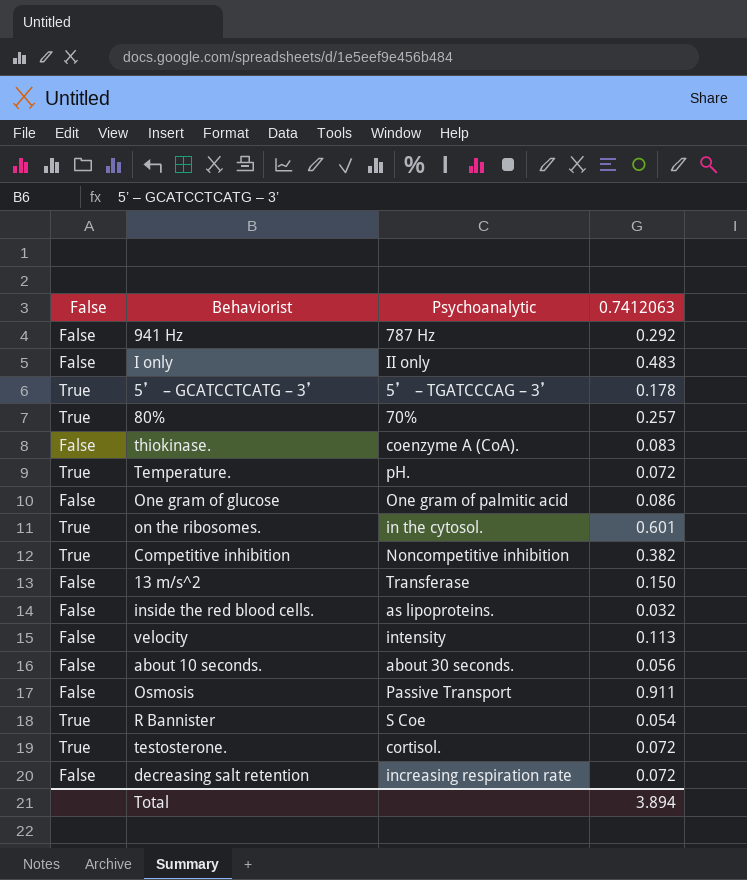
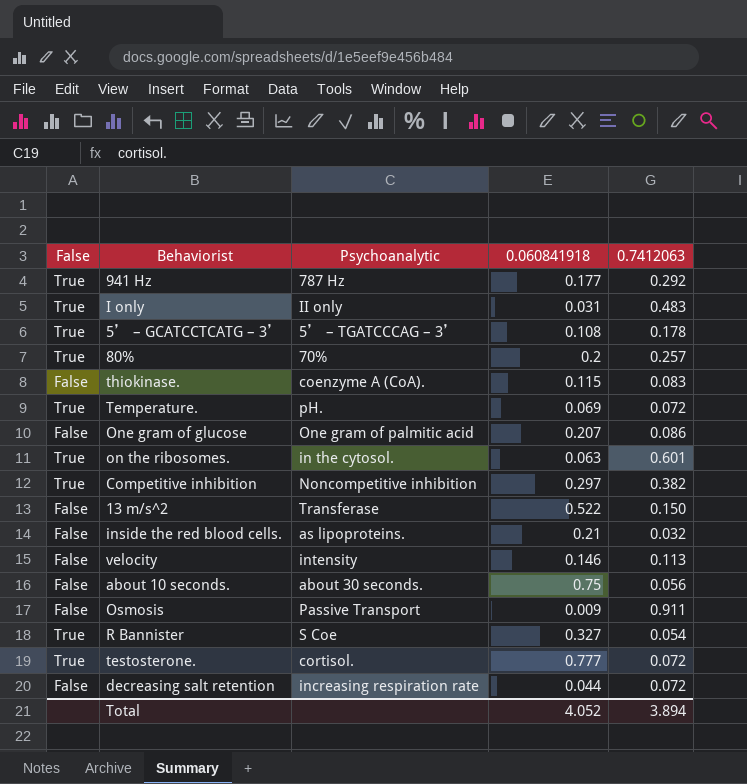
column 0.060841918 | position: none -> 4
941 Hz | False: False -> True
I only | False: False -> True

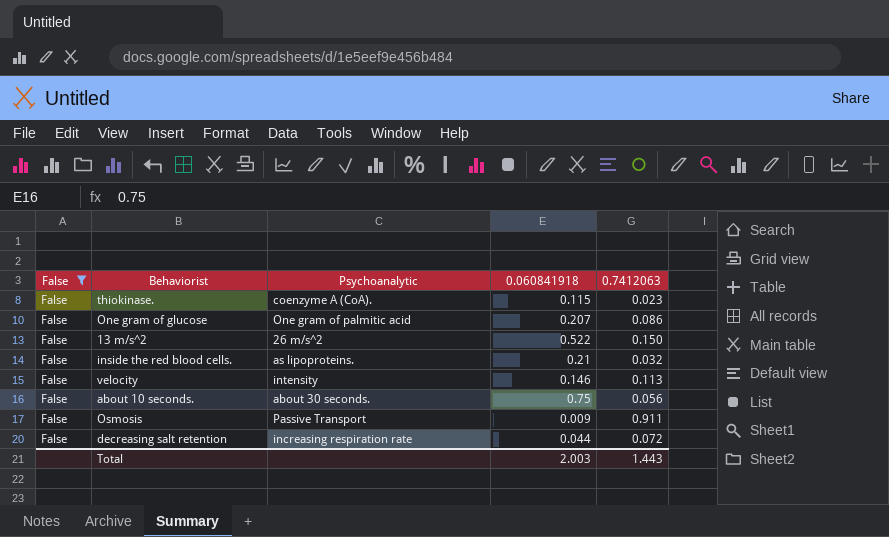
filter: none -> False = False
thiokinase. | 0.7412063: 0.083 -> 0.023
13 m/s^2 | Psychoanalytic: Transferase -> 26 m/s^2
Total | 0.060841918: 4.052 -> 2.003
Total | 0.7412063: 3.894 -> 1.443

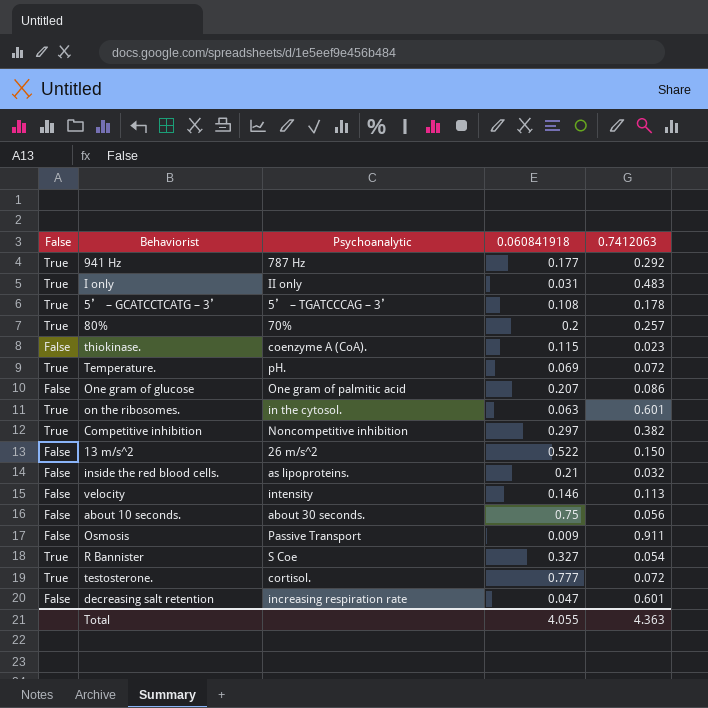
filter: False = False -> none
decreasing salt retention | 0.060841918: 0.044 -> 0.047
decreasing salt retention | 0.7412063: 0.072 -> 0.601
Total | 0.060841918: 2.003 -> 4.055
Total | 0.7412063: 1.443 -> 4.363

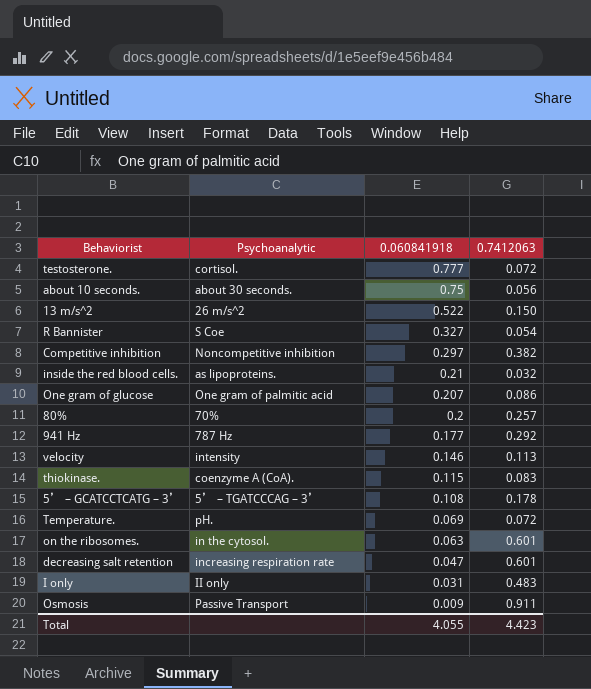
row order: none -> 0.060841918 descending
column False | position: 1 -> none
thiokinase. | 0.7412063: 0.023 -> 0.083
Total | 0.7412063: 4.363 -> 4.423

